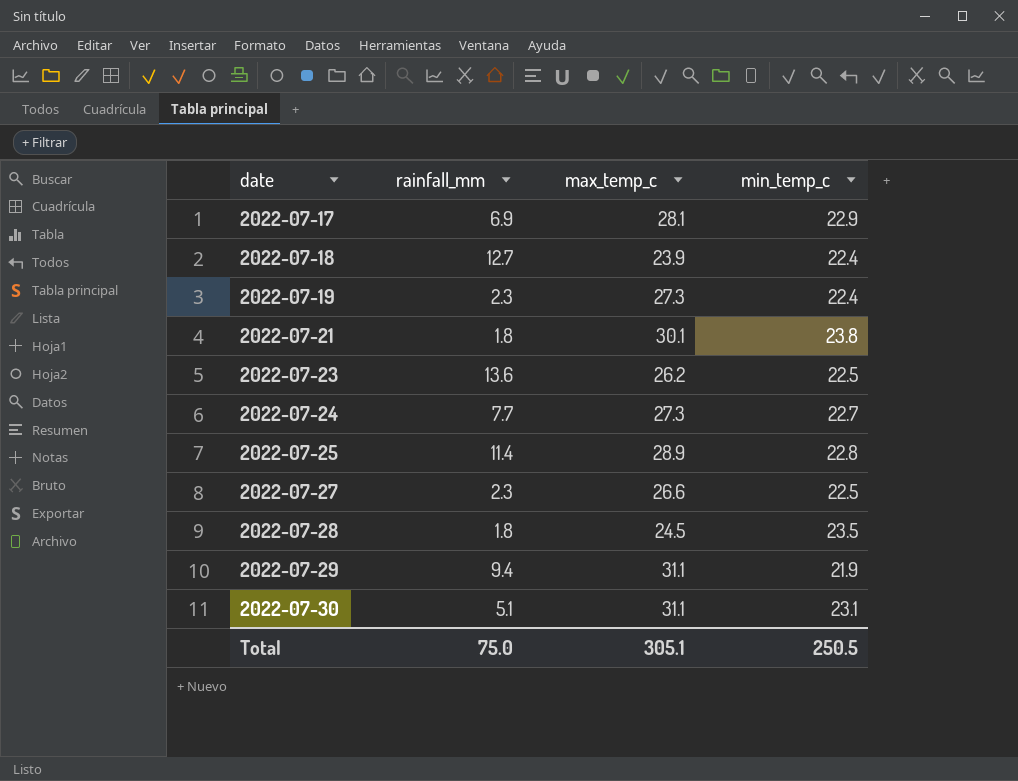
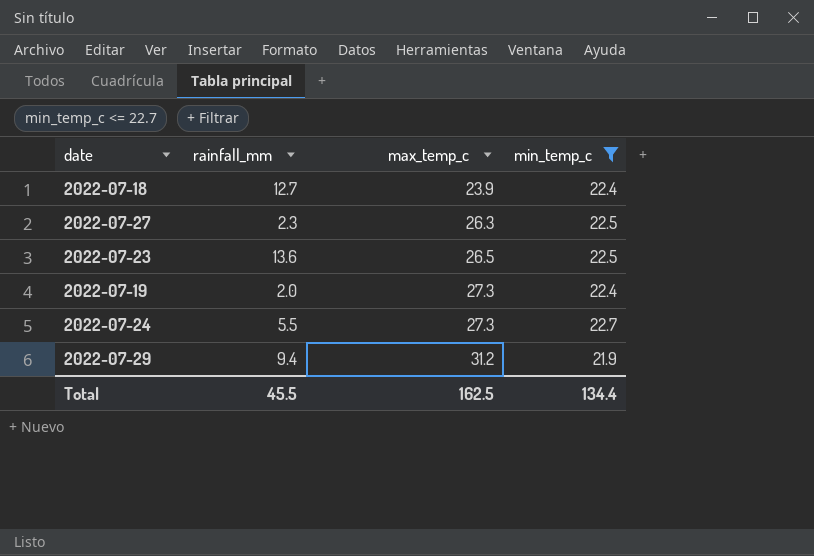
filter: none -> min_temp_c <= 22.7
row order: date ascending -> max_temp_c ascending
2022-07-27 | max_temp_c: 26.6 -> 26.3
2022-07-23 | max_temp_c: 26.2 -> 26.5
2022-07-19 | rainfall_mm: 2.3 -> 2.0
2022-07-24 | rainfall_mm: 7.7 -> 5.5
2022-07-29 | max_temp_c: 31.1 -> 31.2
Total | rainfall_mm: 75.0 -> 45.5
Total | max_temp_c: 305.1 -> 162.5
Total | min_temp_c: 250.5 -> 134.4

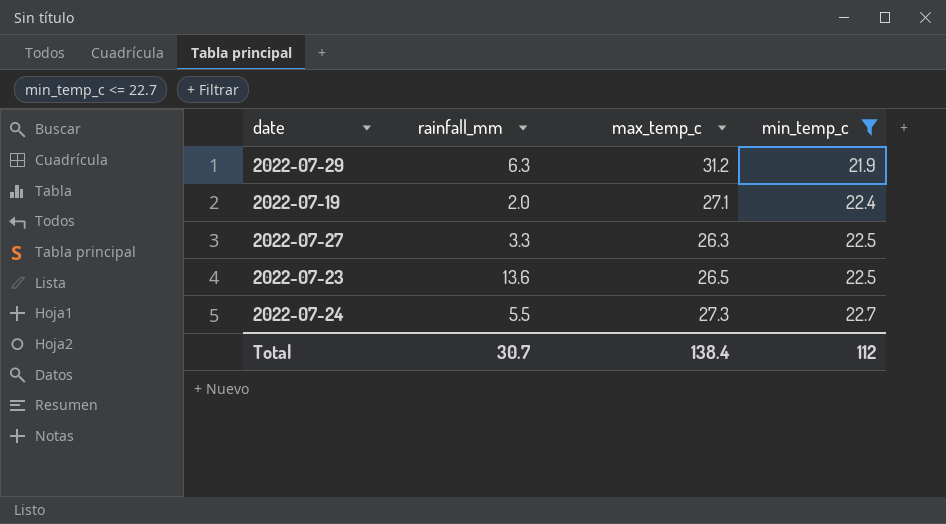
row order: max_temp_c ascending -> min_temp_c ascending
row 2022-07-18: 12.7 | 23.9 | 22.4 -> none
2022-07-29 | rainfall_mm: 9.4 -> 6.3
2022-07-19 | max_temp_c: 27.3 -> 27.1
2022-07-27 | rainfall_mm: 2.3 -> 3.3
Total | rainfall_mm: 45.5 -> 30.7
Total | max_temp_c: 162.5 -> 138.4
Total | min_temp_c: 134.4 -> 112

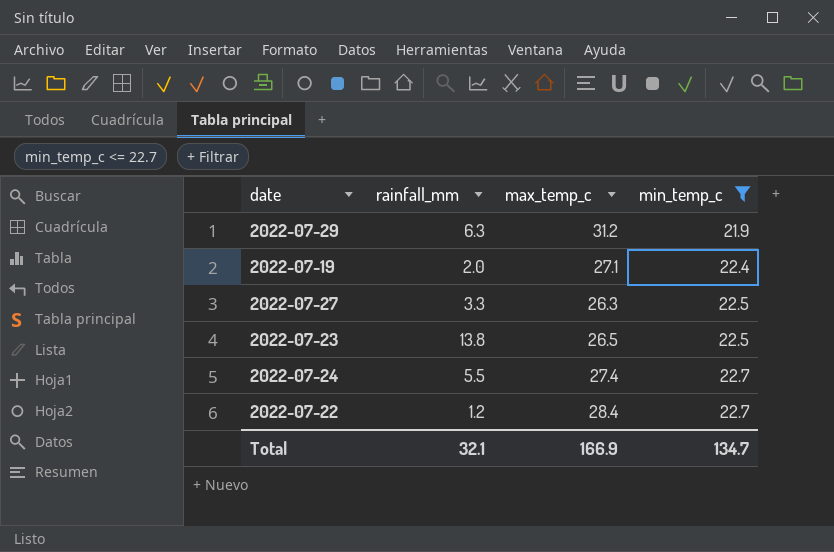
2022-07-23 | rainfall_mm: 13.6 -> 13.8
2022-07-24 | max_temp_c: 27.3 -> 27.4
row 2022-07-22: none -> 1.2 | 28.4 | 22.7
Total | rainfall_mm: 30.7 -> 32.1
Total | max_temp_c: 138.4 -> 166.9
Total | min_temp_c: 112 -> 134.7

